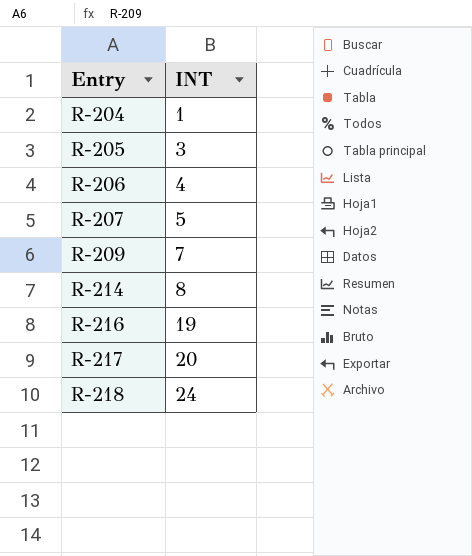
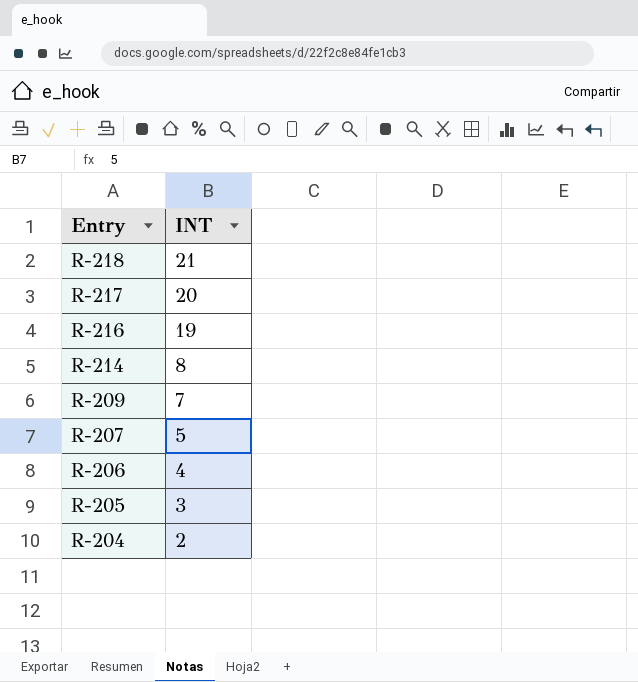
row order: Entry ascending -> Entry descending
R-218 | INT: 24 -> 21
R-204 | INT: 1 -> 2

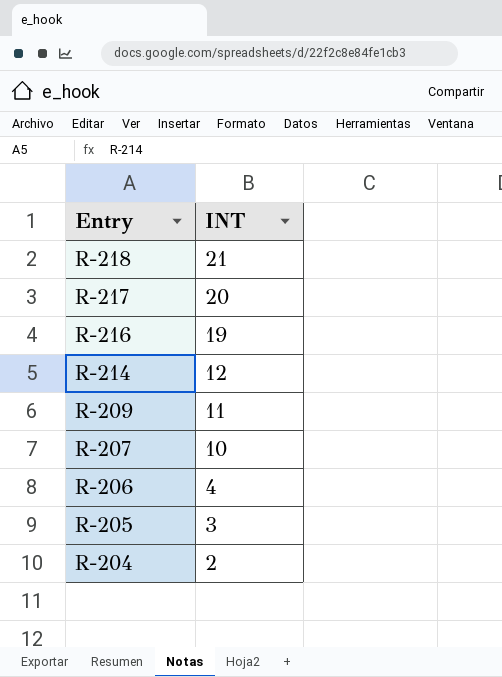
R-214 | INT: 8 -> 12
R-209 | INT: 7 -> 11
R-207 | INT: 5 -> 10

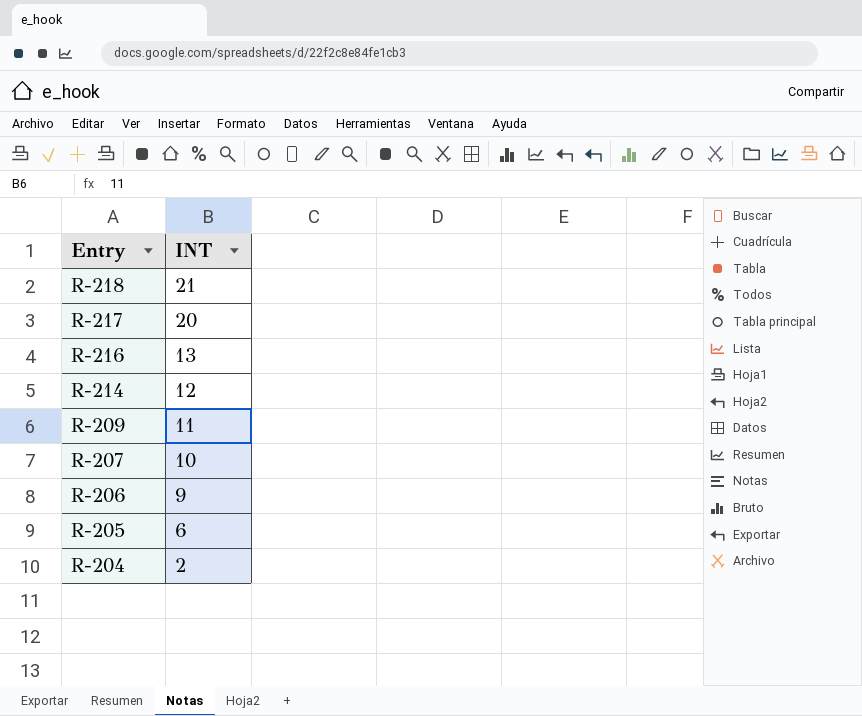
R-216 | INT: 19 -> 13
R-206 | INT: 4 -> 9
R-205 | INT: 3 -> 6

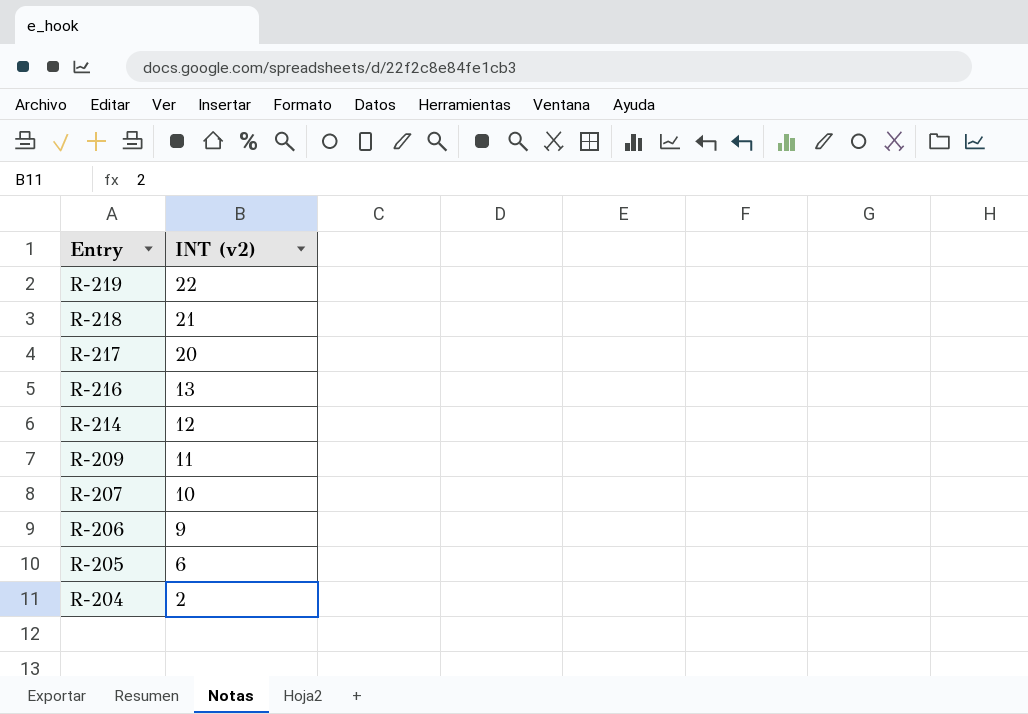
column name: INT -> INT (v2)
row R-219: none -> 22

